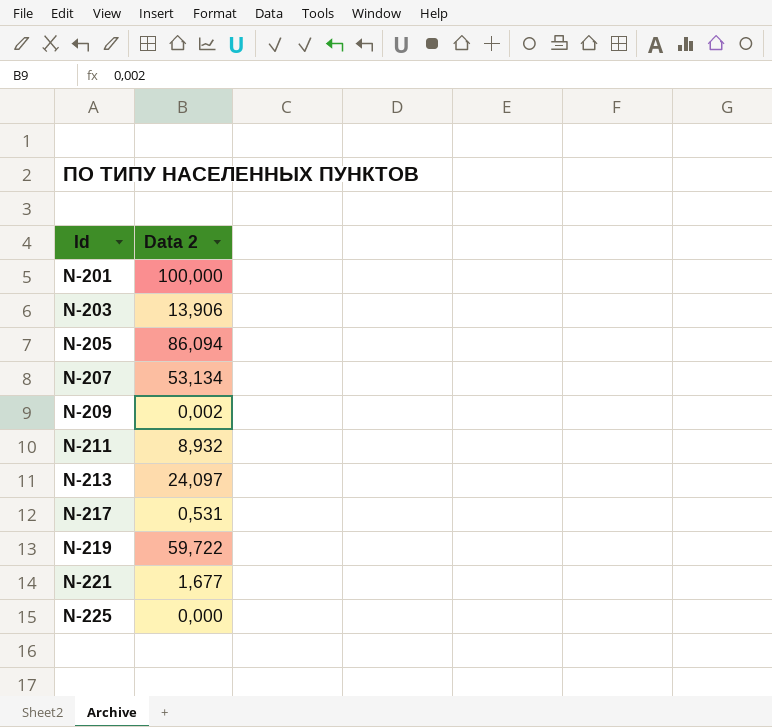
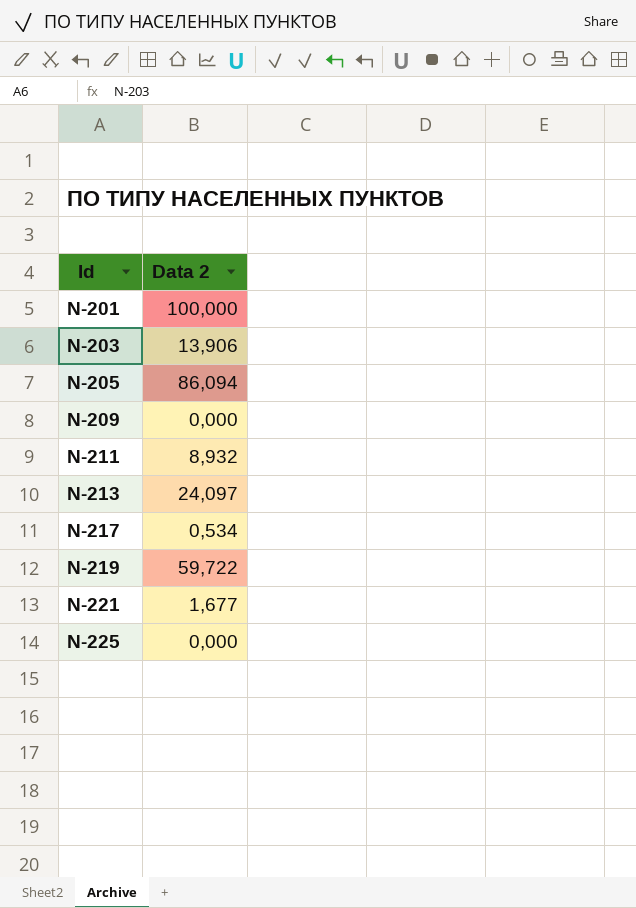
row N-207: 53,134 -> none
N-209 | Data 2: 0,002 -> 0,000
N-217 | Data 2: 0,531 -> 0,534

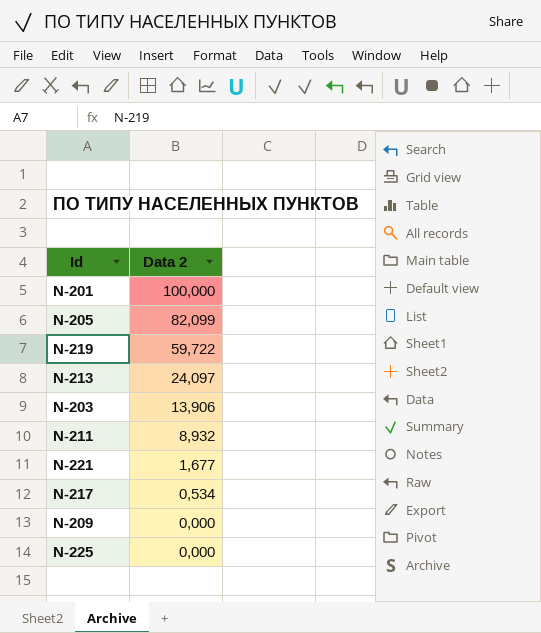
row order: Id ascending -> Data 2 descending
N-205 | Data 2: 86,094 -> 82,099

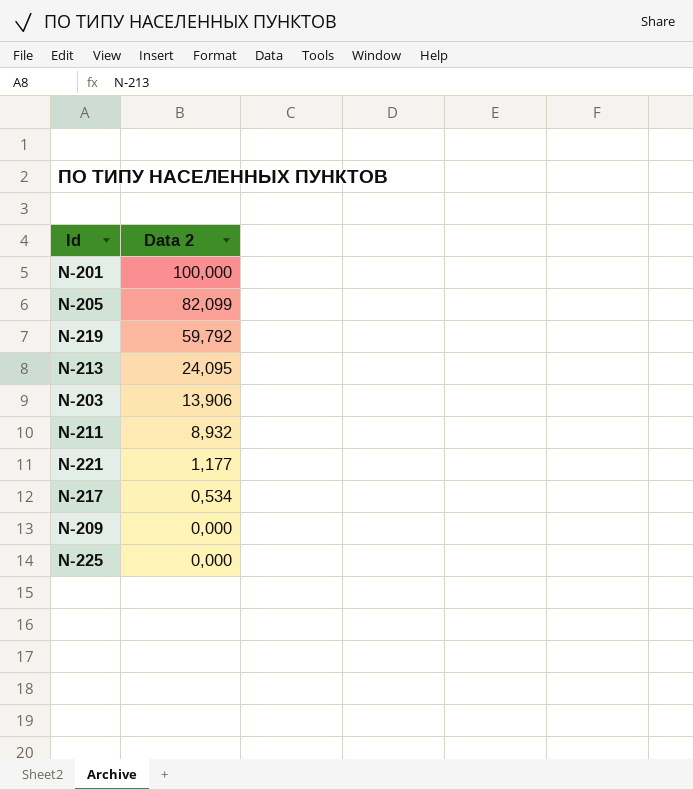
N-219 | Data 2: 59,722 -> 59,792
N-213 | Data 2: 24,097 -> 24,095
N-221 | Data 2: 1,677 -> 1,177

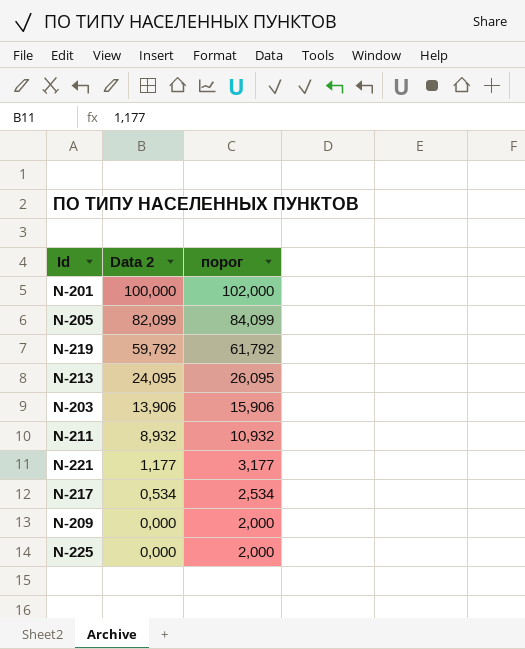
column порог | formula: none -> [Data 2] + 2

